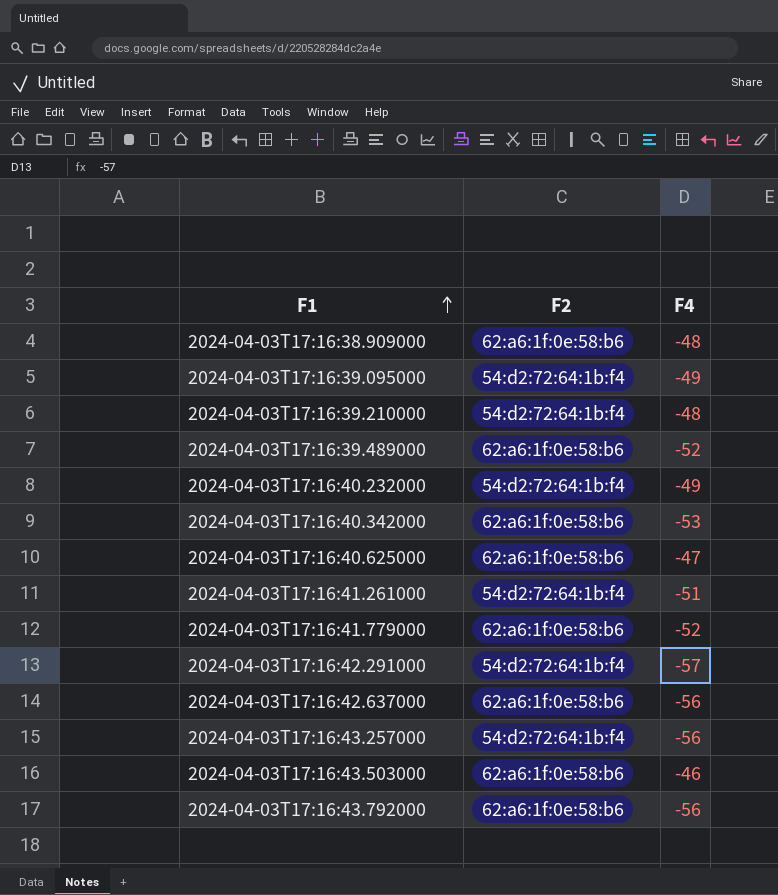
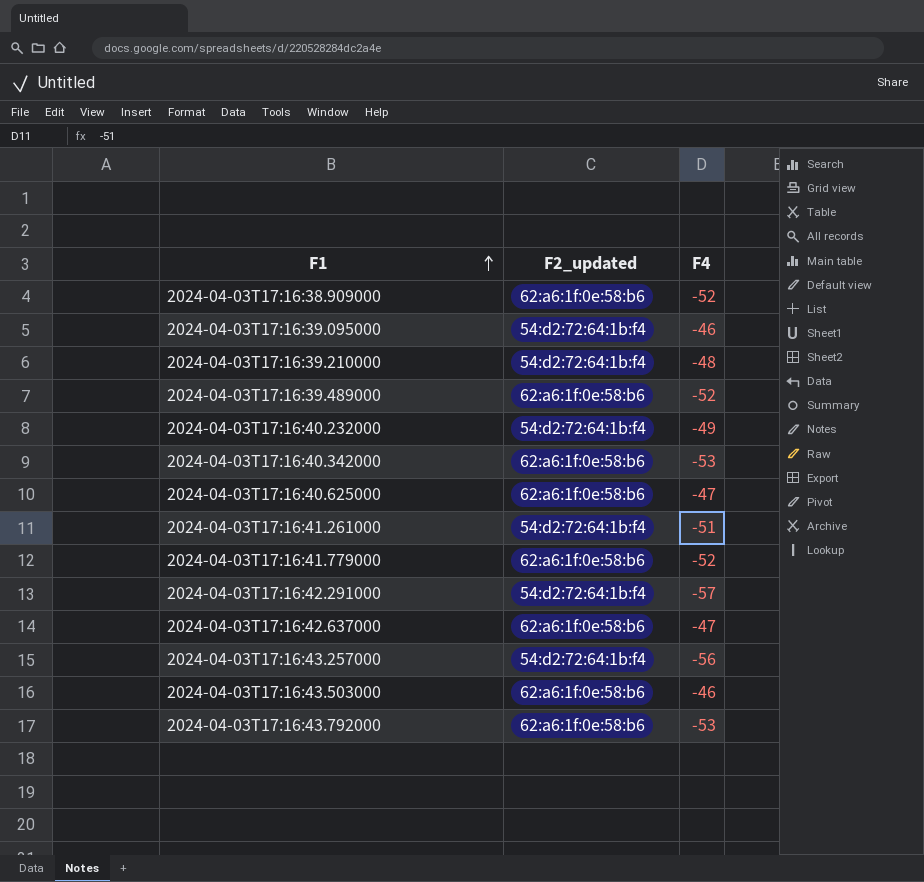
column name: F2 -> F2_updated
2024-04-03T17:16:38.909000 | F4: -48 -> -52
2024-04-03T17:16:39.095000 | F4: -49 -> -46
2024-04-03T17:16:42.637000 | F4: -56 -> -47
2024-04-03T17:16:43.792000 | F4: -56 -> -53

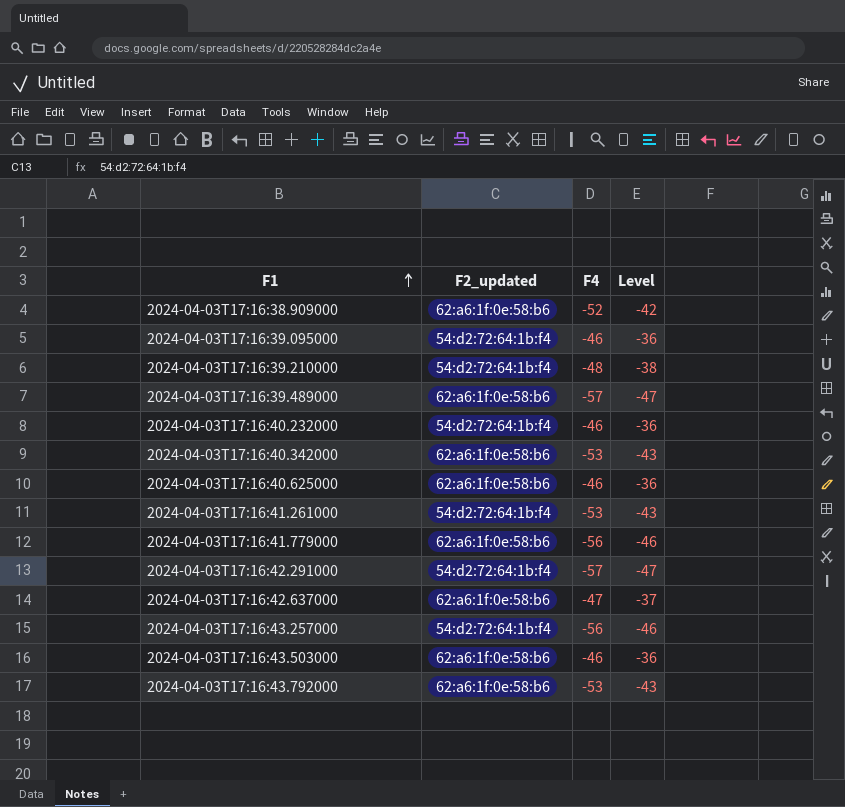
column Level | formula: none -> [F4] + 10
2024-04-03T17:16:39.489000 | F4: -52 -> -57
2024-04-03T17:16:40.232000 | F4: -49 -> -46
2024-04-03T17:16:40.625000 | F4: -47 -> -46
2024-04-03T17:16:41.261000 | F4: -51 -> -53
2024-04-03T17:16:41.779000 | F4: -52 -> -56

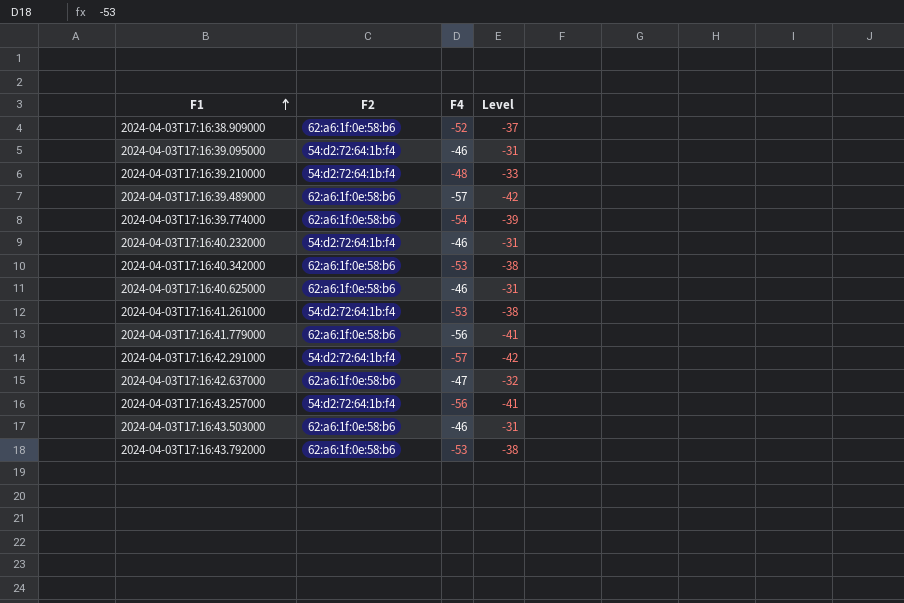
column name: F2_updated -> F2
column Level | formula: [F4] + 10 -> [F4] + 15
row 2024-04-03T17:16:39.774000: none -> 62:a6:1f:0e:58:b6 | -54 | -39

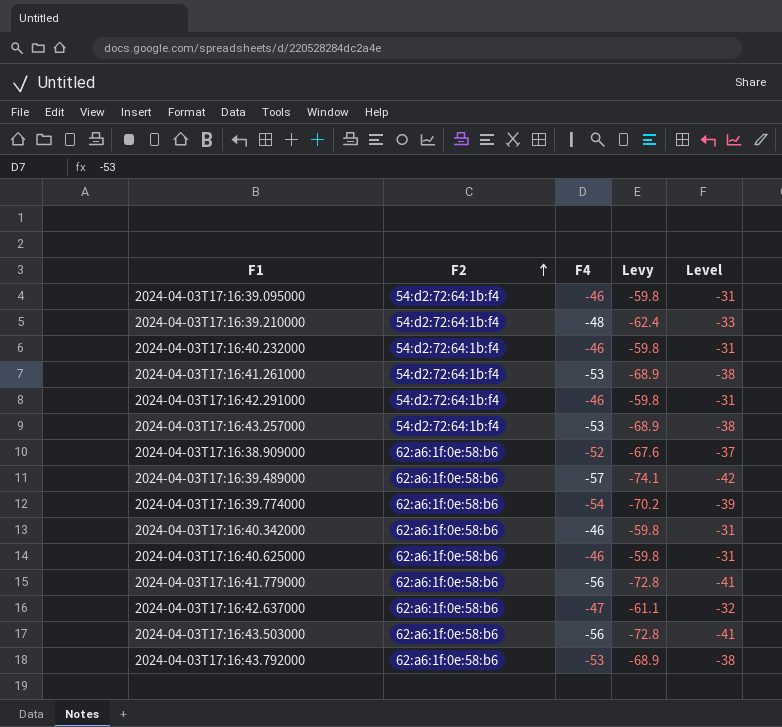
row order: F1 ascending -> F2 ascending
column Levy | formula: none -> [F4] * 1.3
2024-04-03T17:16:42.291000 | F4: -57 -> -46
2024-04-03T17:16:42.291000 | Level: -42 -> -31
2024-04-03T17:16:43.257000 | F4: -56 -> -53
2024-04-03T17:16:43.257000 | Level: -41 -> -38
2024-04-03T17:16:40.342000 | F4: -53 -> -46
2024-04-03T17:16:40.342000 | Level: -38 -> -31
2024-04-03T17:16:43.503000 | F4: -46 -> -56
2024-04-03T17:16:43.503000 | Level: -31 -> -41

